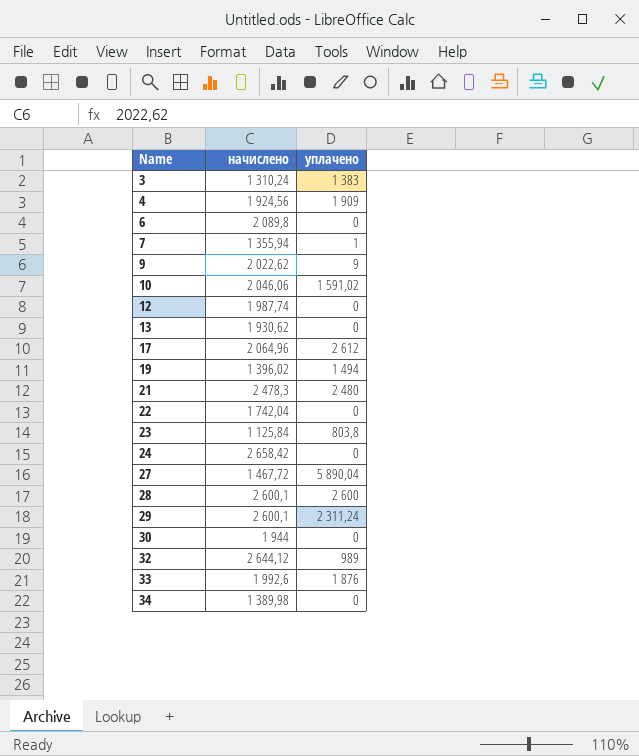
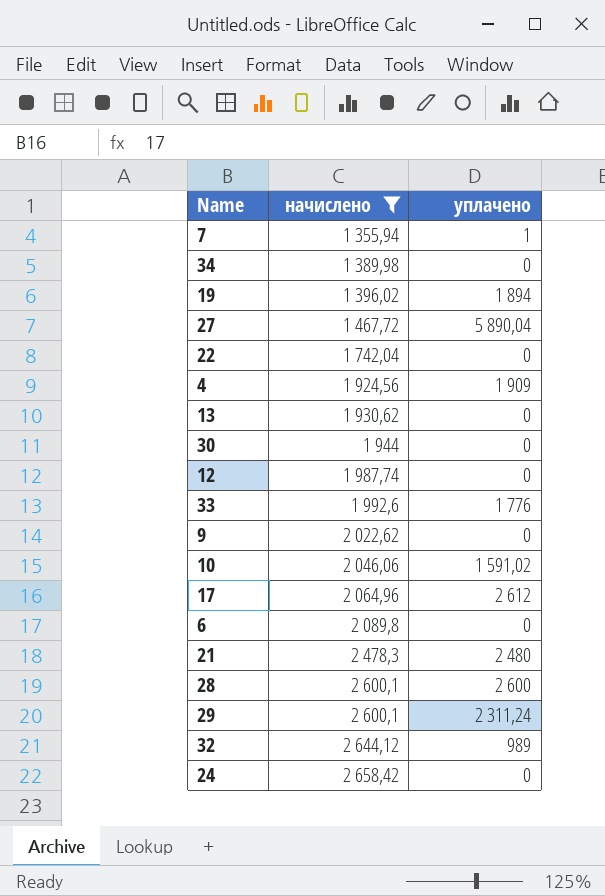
filter: none -> начислено >= 1 355,94
row order: Name ascending -> начислено ascending
19 | уплачено: 1 494 -> 1 894
33 | уплачено: 1 876 -> 1 776
9 | уплачено: 9 -> 0

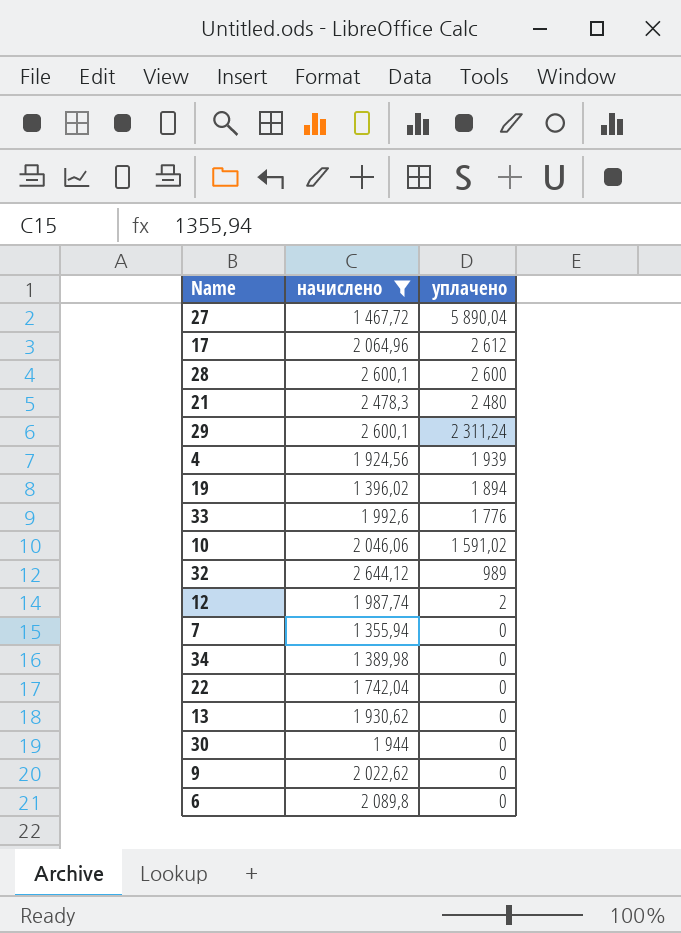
row order: начислено ascending -> уплачено descending
row 24: 2 658,42 | 0 -> none
4 | уплачено: 1 909 -> 1 939
12 | уплачено: 0 -> 2
7 | уплачено: 1 -> 0

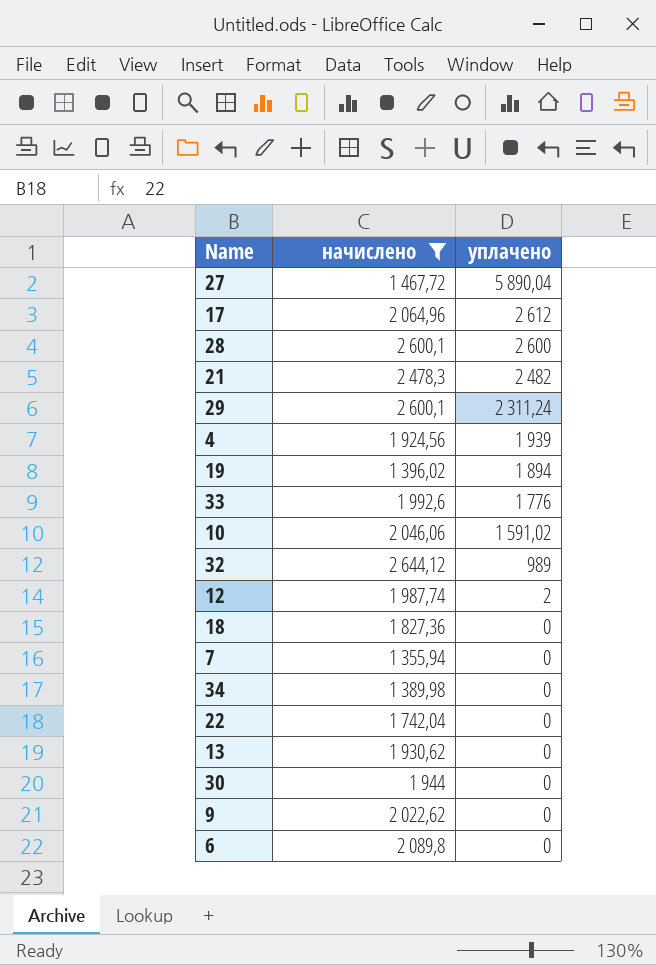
21 | уплачено: 2 480 -> 2 482
row 18: none -> 1 827,36 | 0

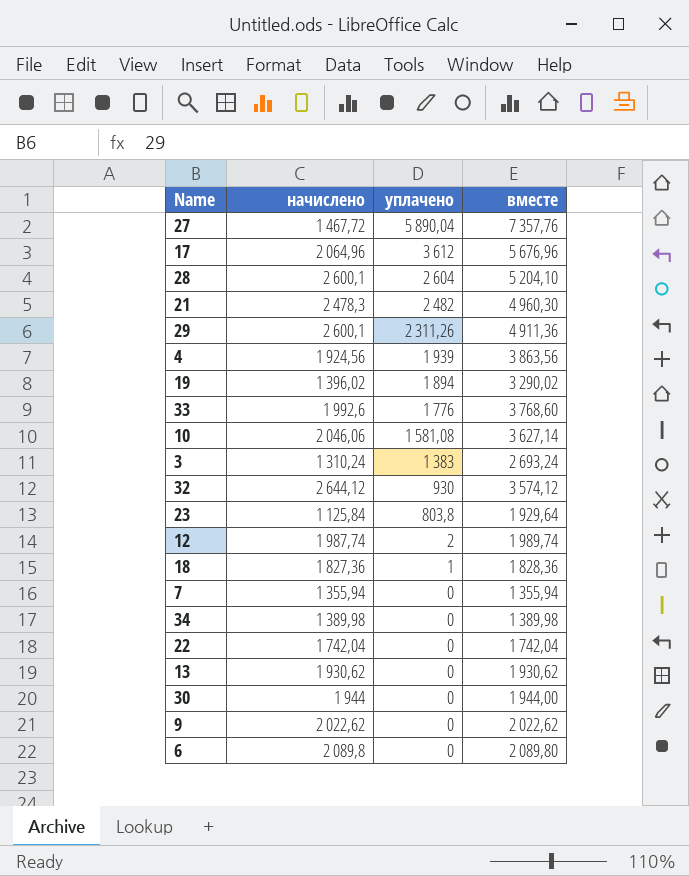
filter: начислено >= 1 355,94 -> none
column вместе | formula: none -> [начислено] + [уплачено]
17 | уплачено: 2 612 -> 3 612
28 | уплачено: 2 600 -> 2 604
29 | уплачено: 2 311,24 -> 2 311,26
10 | уплачено: 1 591,02 -> 1 581,08
32 | уплачено: 989 -> 930
18 | уплачено: 0 -> 1

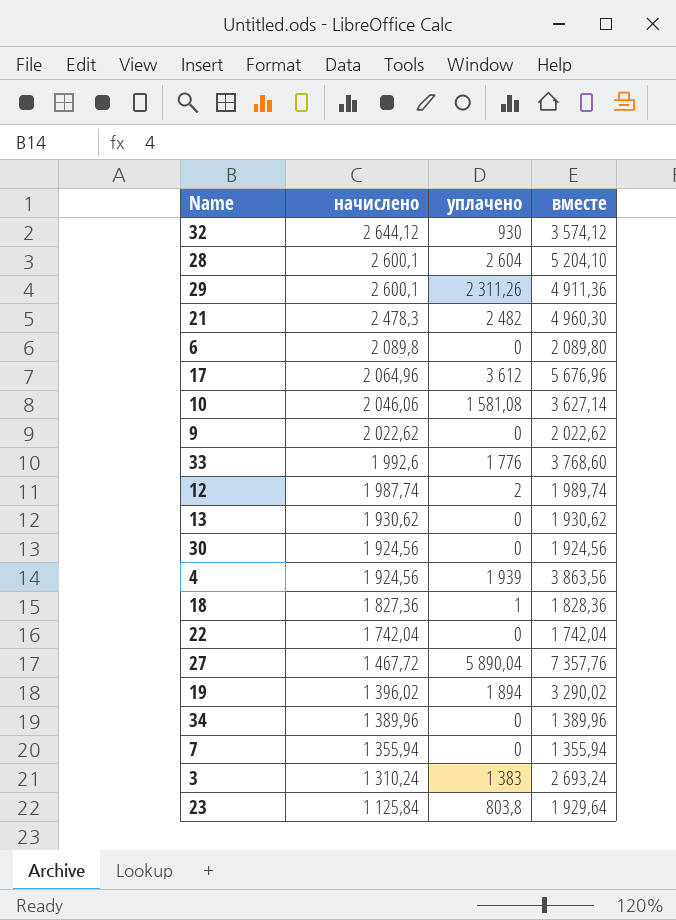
row order: уплачено descending -> начислено descending
30 | начислено: 1 944 -> 1 924,56
30 | вместе: 1 944,00 -> 1 924,56
34 | начислено: 1 389,98 -> 1 389,96
34 | вместе: 1 389,98 -> 1 389,96

